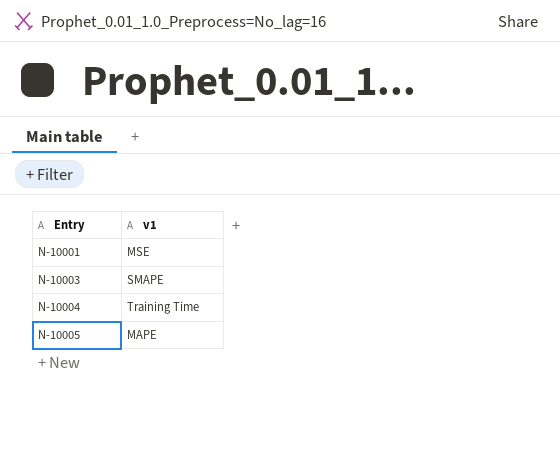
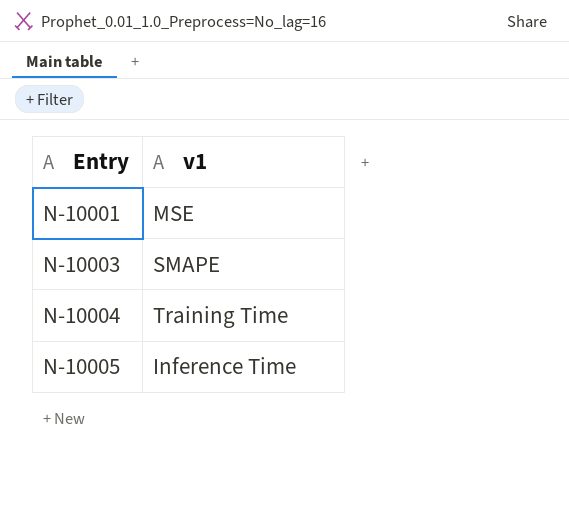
N-10005 | v1: MAPE -> Inference Time

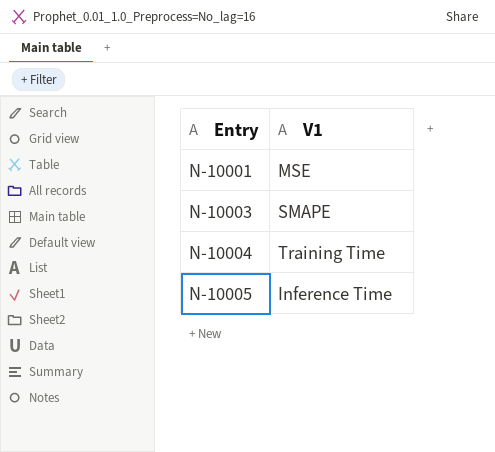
column name: v1 -> V1

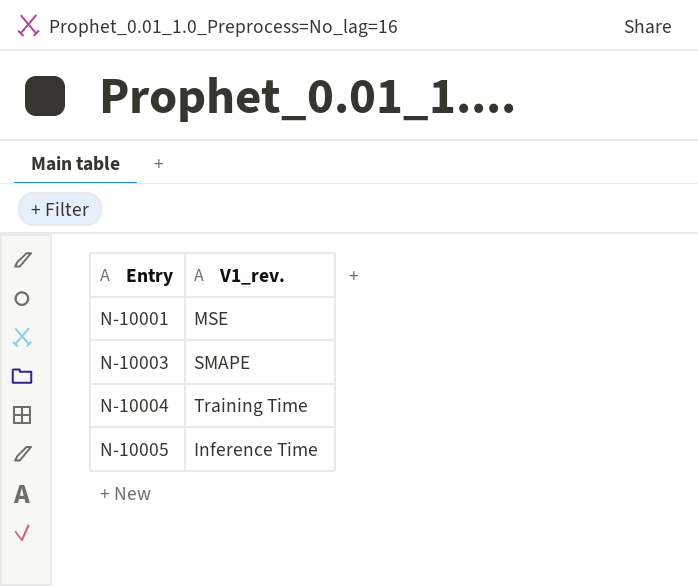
column name: V1 -> V1_rev.

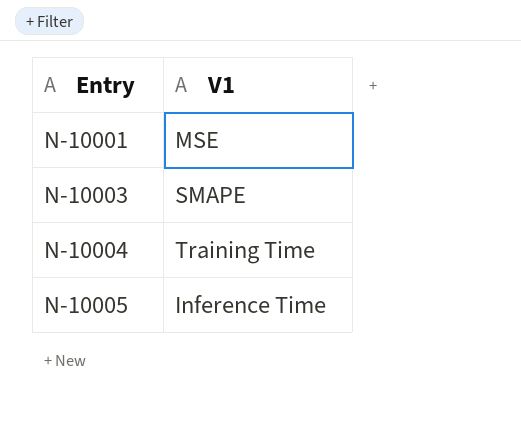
column name: V1_rev. -> V1

